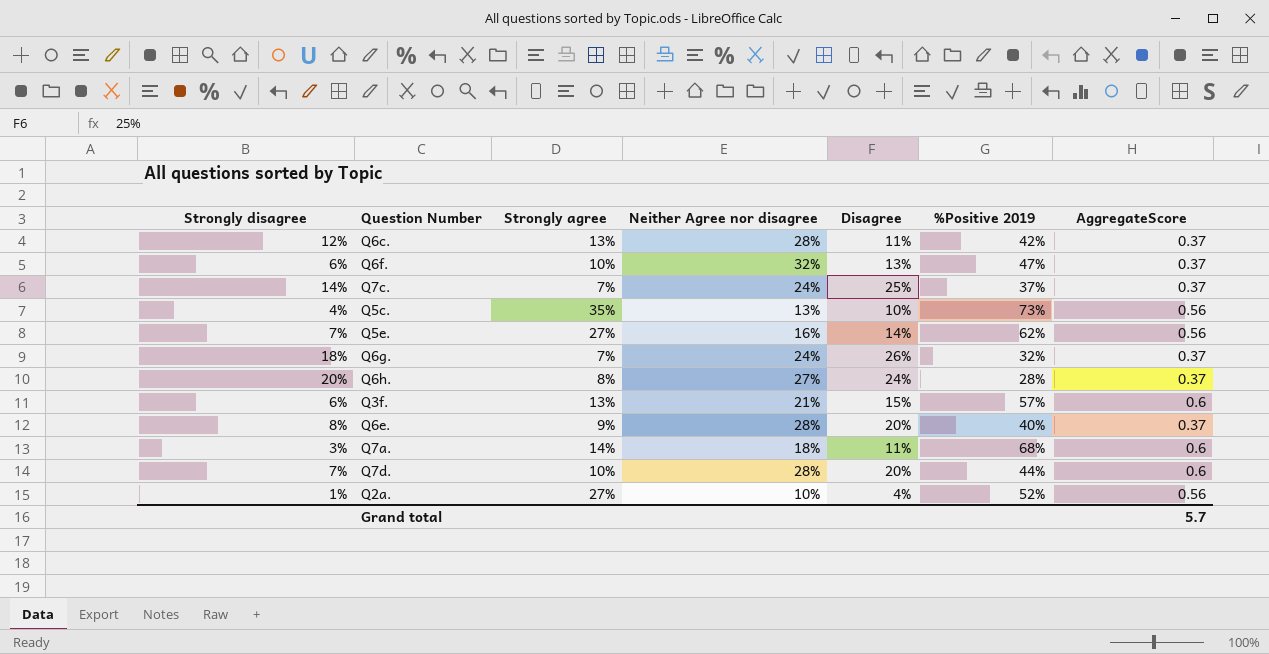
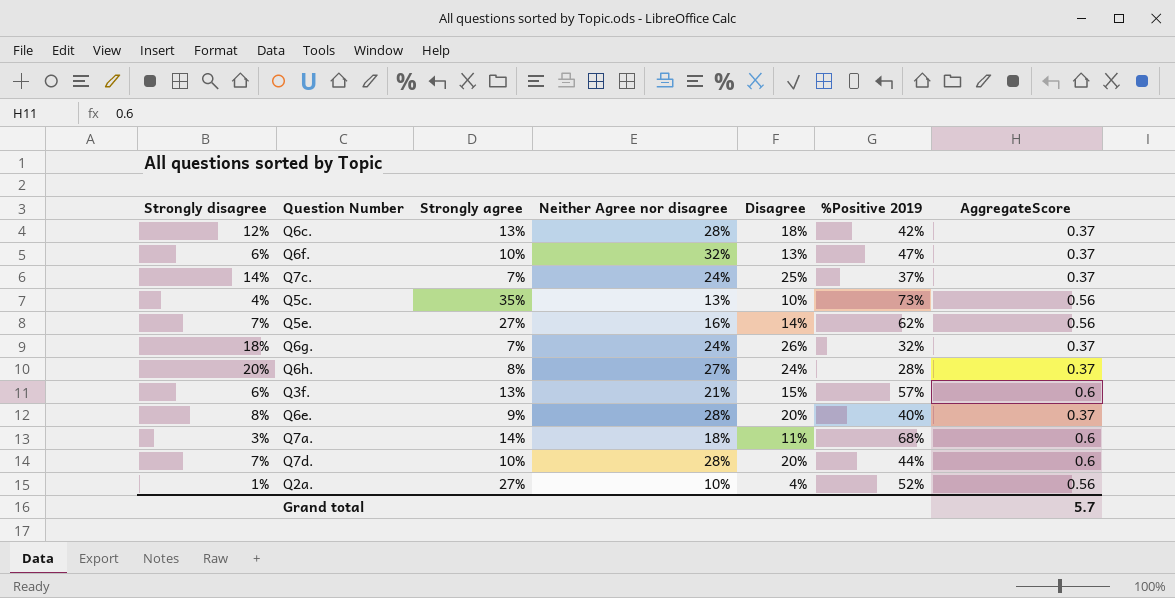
Q6c. | Disagree: 11% -> 18%

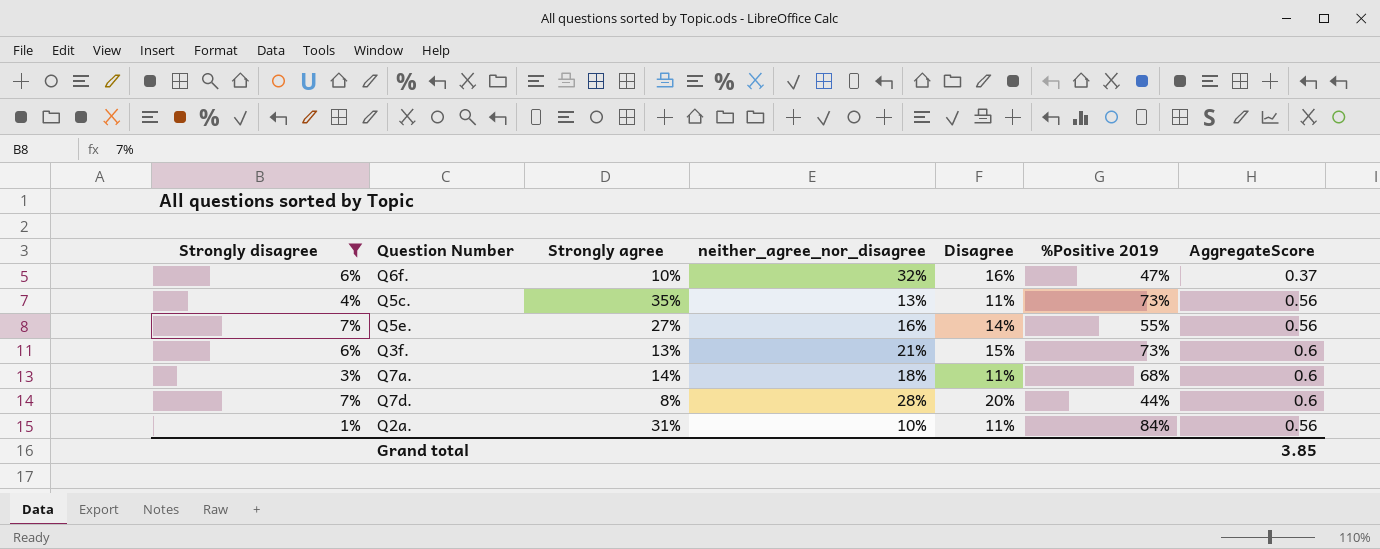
filter: none -> Strongly disagree <= 7%
column name: Neither Agree nor disagree -> neither_agree_nor_disagree
Q6f. | Disagree: 13% -> 16%
Q5c. | Disagree: 10% -> 11%
Q5e. | %Positive 2019: 62% -> 55%
Q3f. | %Positive 2019: 57% -> 73%
Q7d. | Strongly agree: 10% -> 8%
Q2a. | Strongly agree: 27% -> 31%
Q2a. | Disagree: 4% -> 11%
Q2a. | %Positive 2019: 52% -> 84%
Grand total | AggregateScore: 5.7 -> 3.85

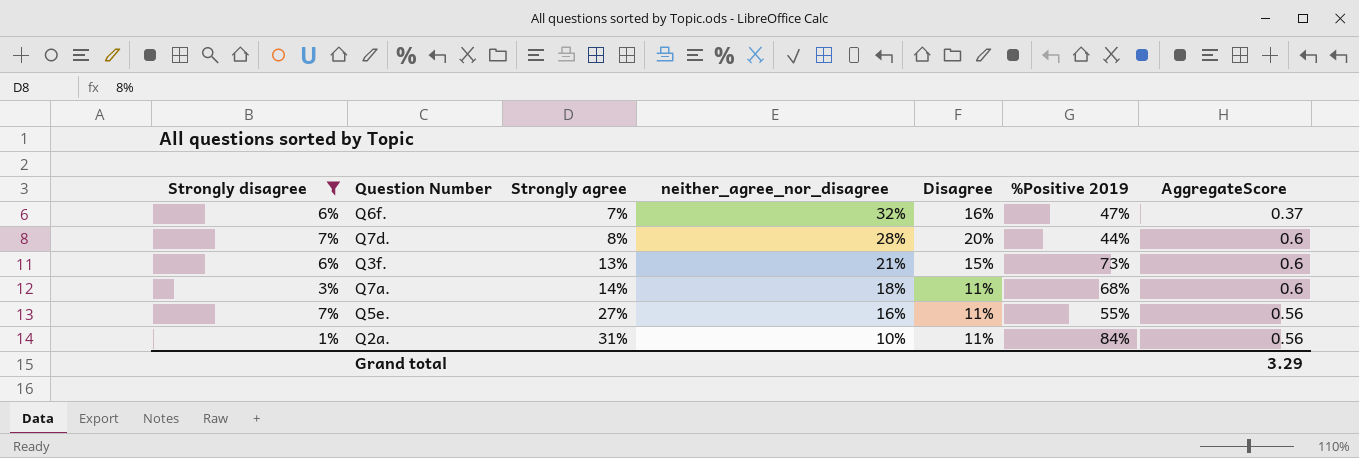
row order: none -> Strongly agree ascending
row Q5c.: 4% | 35% | 13% | 11% | 73% | 0.56 -> none
Q6f. | Strongly agree: 10% -> 7%
Q5e. | Disagree: 14% -> 11%
Grand total | AggregateScore: 3.85 -> 3.29

